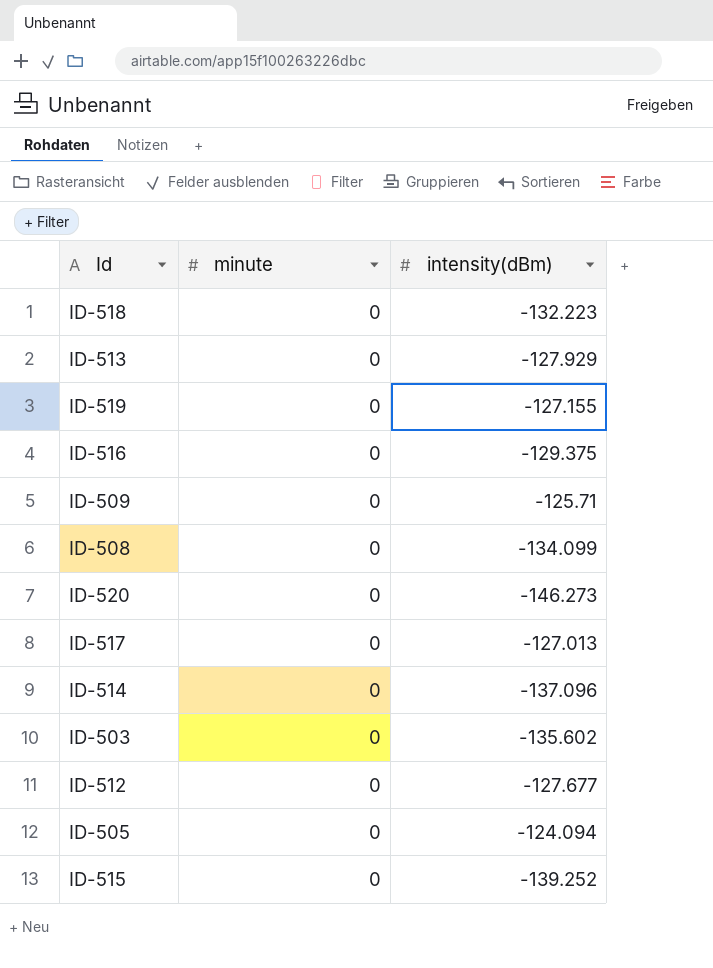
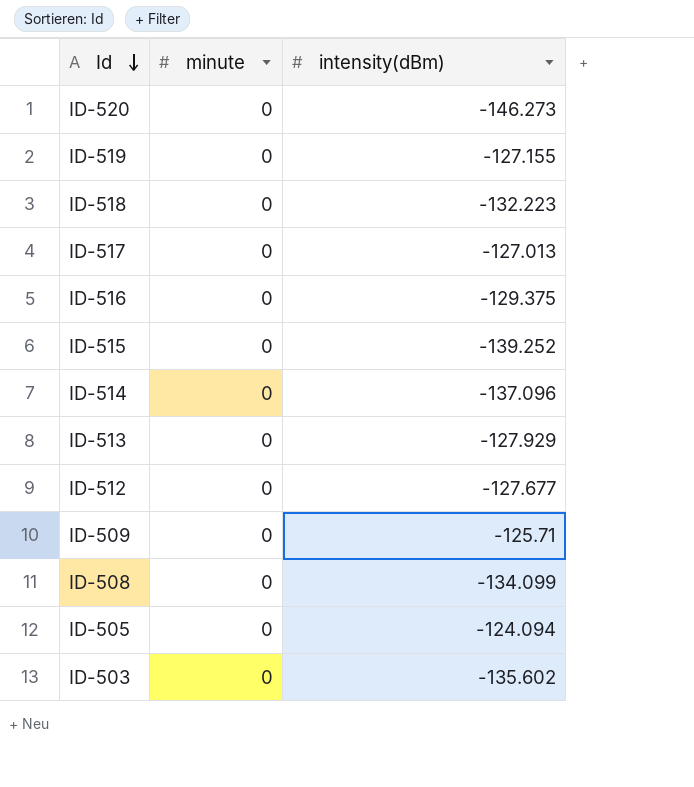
row order: none -> Id descending

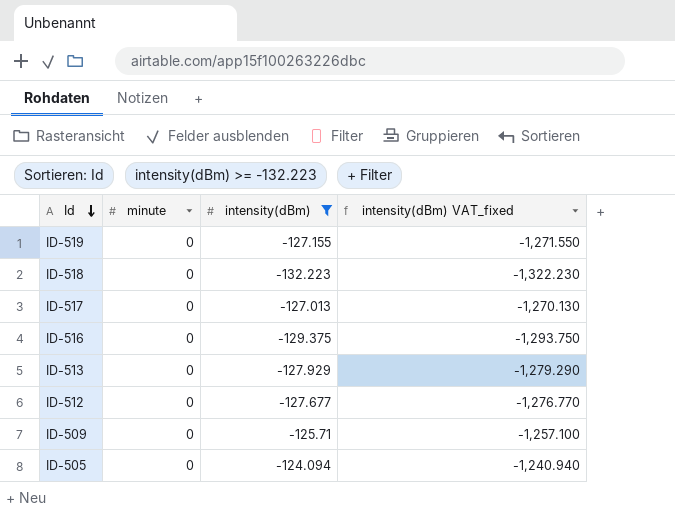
filter: none -> intensity(dBm) >= -132.223
column intensity(dBm) VAT_fixed | formula: none -> [intensity(dBm)] * 10

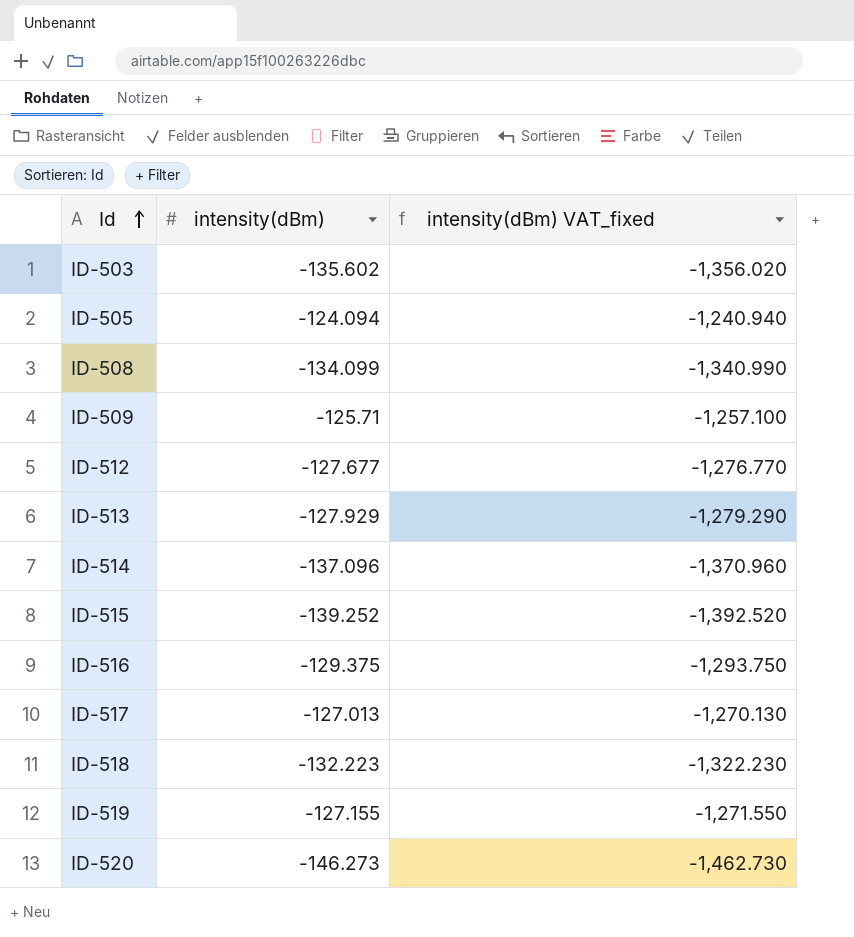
filter: intensity(dBm) >= -132.223 -> none
row order: Id descending -> Id ascending
column minute | position: 2 -> none

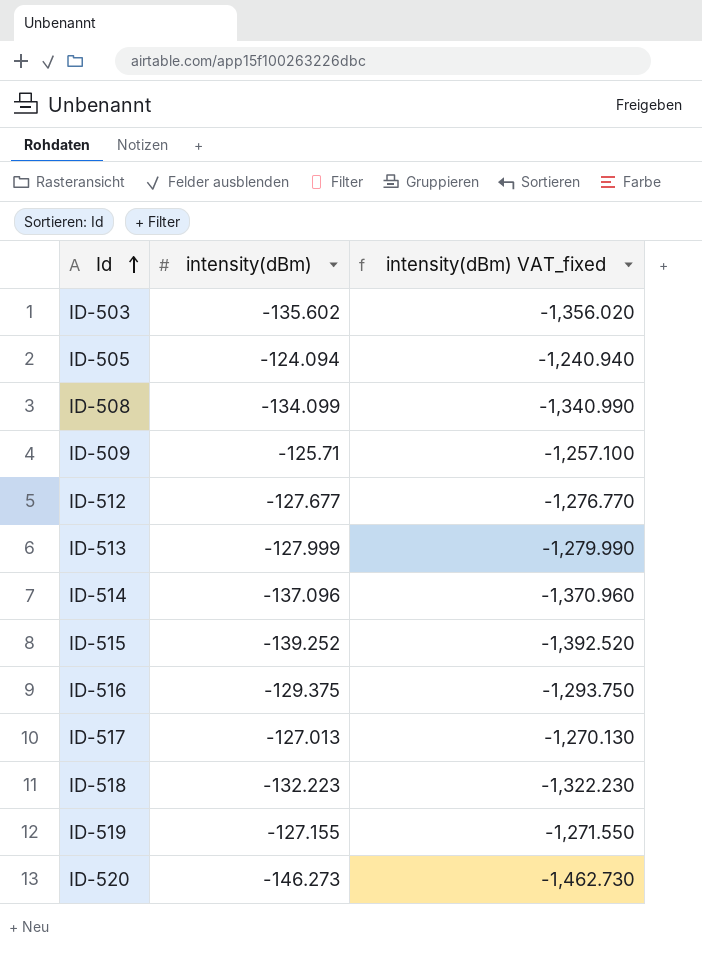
ID-513 | intensity(dBm): -127.929 -> -127.999
ID-513 | intensity(dBm) VAT_fixed: -1,279.290 -> -1,279.990

